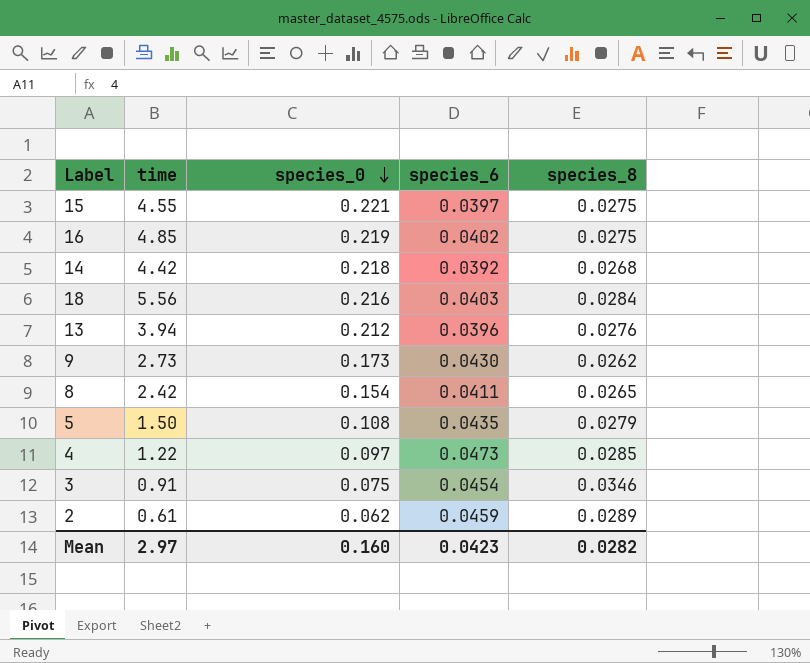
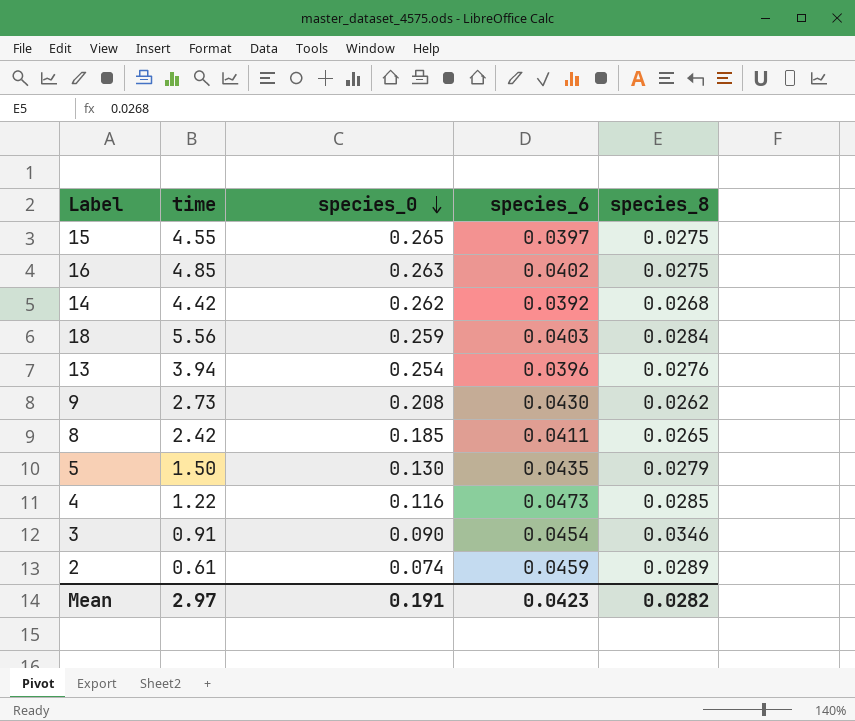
15 | species_0: 0.221 -> 0.265
16 | species_0: 0.219 -> 0.263
14 | species_0: 0.218 -> 0.262
18 | species_0: 0.216 -> 0.259
13 | species_0: 0.212 -> 0.254
9 | species_0: 0.173 -> 0.208
8 | species_0: 0.154 -> 0.185
5 | species_0: 0.108 -> 0.130
4 | species_0: 0.097 -> 0.116
3 | species_0: 0.075 -> 0.090
2 | species_0: 0.062 -> 0.074
Mean | species_0: 0.160 -> 0.191

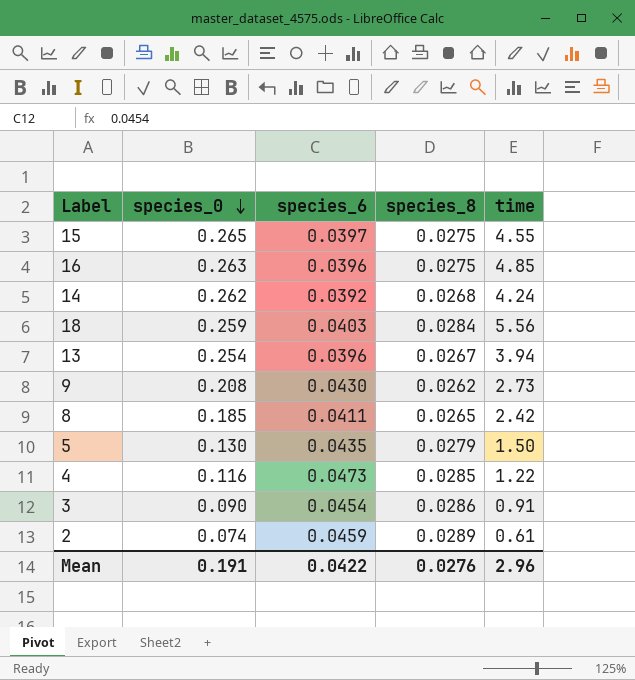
column time | position: 2 -> 5
16 | species_6: 0.0402 -> 0.0396
14 | time: 4.42 -> 4.24
13 | species_8: 0.0276 -> 0.0267
3 | species_8: 0.0346 -> 0.0286
Mean | species_6: 0.0423 -> 0.0422
Mean | species_8: 0.0282 -> 0.0276
Mean | time: 2.97 -> 2.96

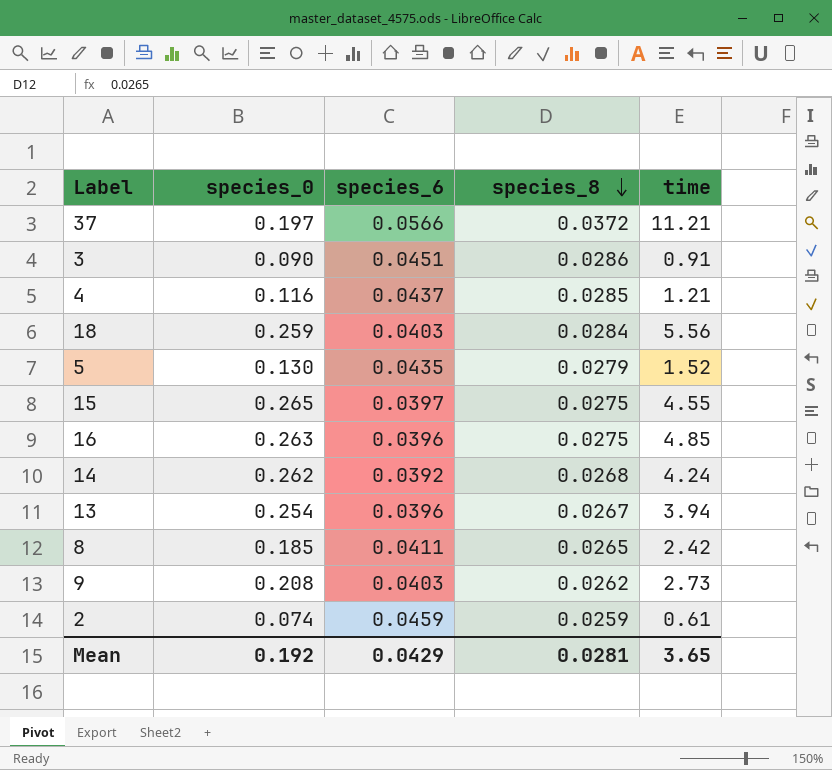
row order: species_0 descending -> species_8 descending
row 37: none -> 0.197 | 0.0566 | 0.0372 | 11.21
3 | species_6: 0.0454 -> 0.0451
4 | species_6: 0.0473 -> 0.0437
4 | time: 1.22 -> 1.21
5 | time: 1.50 -> 1.52
9 | species_6: 0.0430 -> 0.0403
2 | species_8: 0.0289 -> 0.0259
Mean | species_0: 0.191 -> 0.192
Mean | species_6: 0.0422 -> 0.0429
Mean | species_8: 0.0276 -> 0.0281
Mean | time: 2.96 -> 3.65

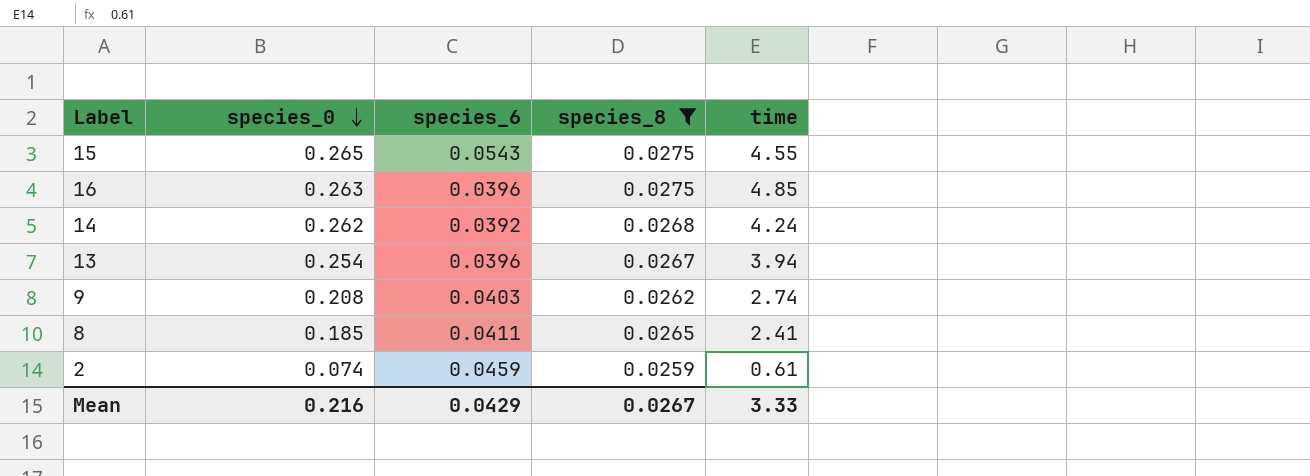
filter: none -> species_8 <= 0.0275
row order: species_8 descending -> species_0 descending
15 | species_6: 0.0397 -> 0.0543
9 | time: 2.73 -> 2.74
8 | time: 2.42 -> 2.41
Mean | species_0: 0.192 -> 0.216
Mean | species_8: 0.0281 -> 0.0267
Mean | time: 3.65 -> 3.33

